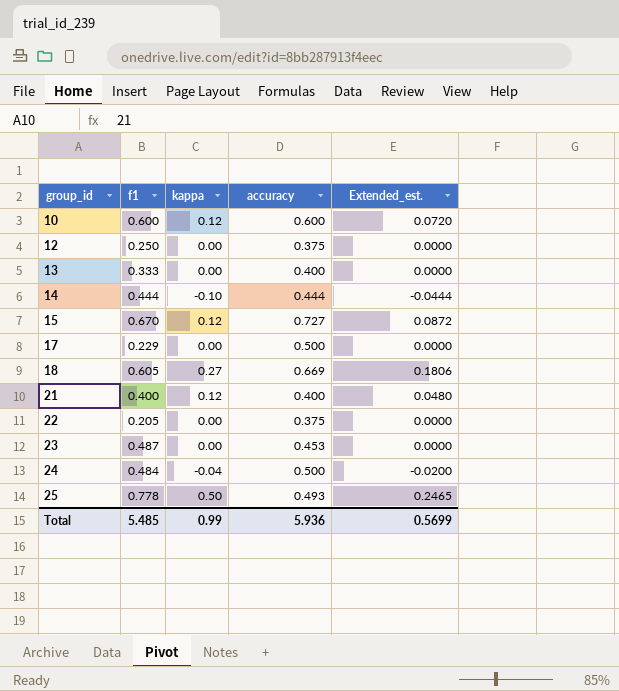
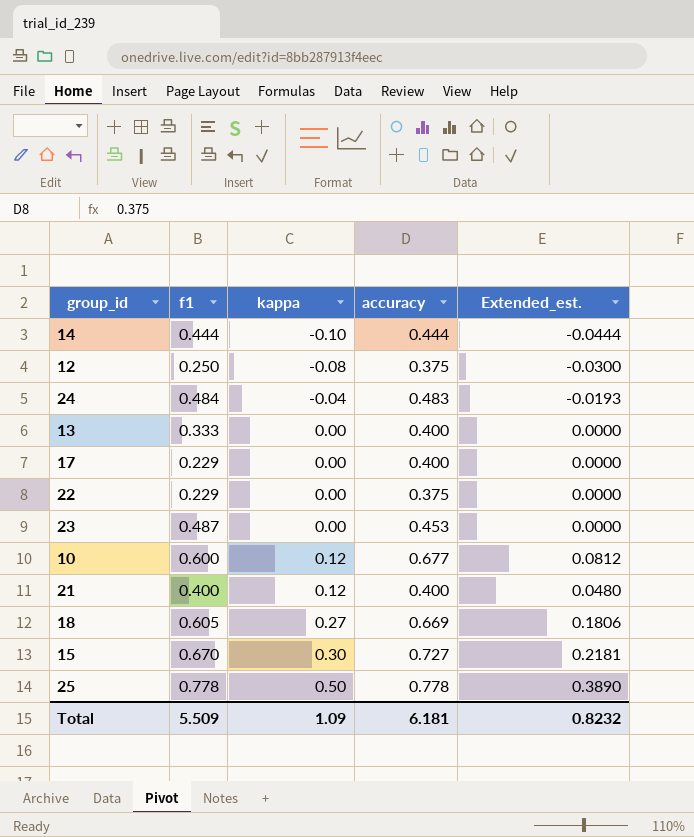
row order: group_id ascending -> kappa ascending
12 | kappa: 0.00 -> -0.08
12 | Extended_est.: 0.0000 -> -0.0300
24 | accuracy: 0.500 -> 0.483
24 | Extended_est.: -0.0200 -> -0.0193
17 | accuracy: 0.500 -> 0.400
22 | f1: 0.205 -> 0.229
10 | accuracy: 0.600 -> 0.677
10 | Extended_est.: 0.0720 -> 0.0812
15 | kappa: 0.12 -> 0.30
15 | Extended_est.: 0.0872 -> 0.2181
25 | accuracy: 0.493 -> 0.778
25 | Extended_est.: 0.2465 -> 0.3890
Total | f1: 5.485 -> 5.509
Total | kappa: 0.99 -> 1.09
Total | accuracy: 5.936 -> 6.181
Total | Extended_est.: 0.5699 -> 0.8232

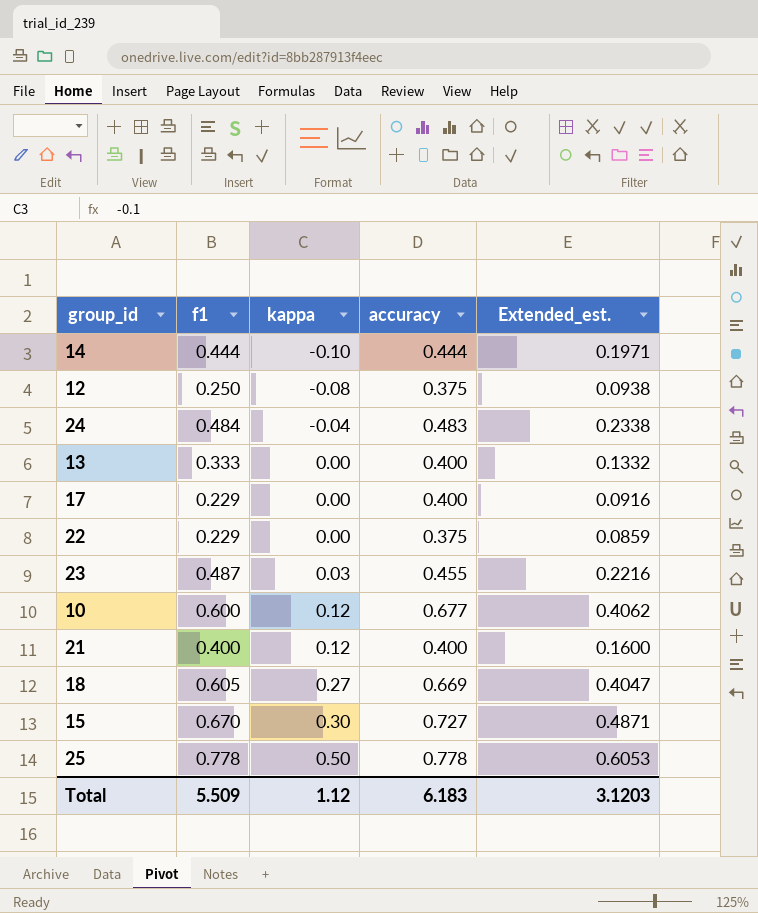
column Extended_est. | formula: [kappa] * [accuracy] -> [f1] * [accuracy]
23 | kappa: 0.00 -> 0.03
23 | accuracy: 0.453 -> 0.455
Total | kappa: 1.09 -> 1.12
Total | accuracy: 6.181 -> 6.183
Total | Extended_est.: 0.8232 -> 3.1203

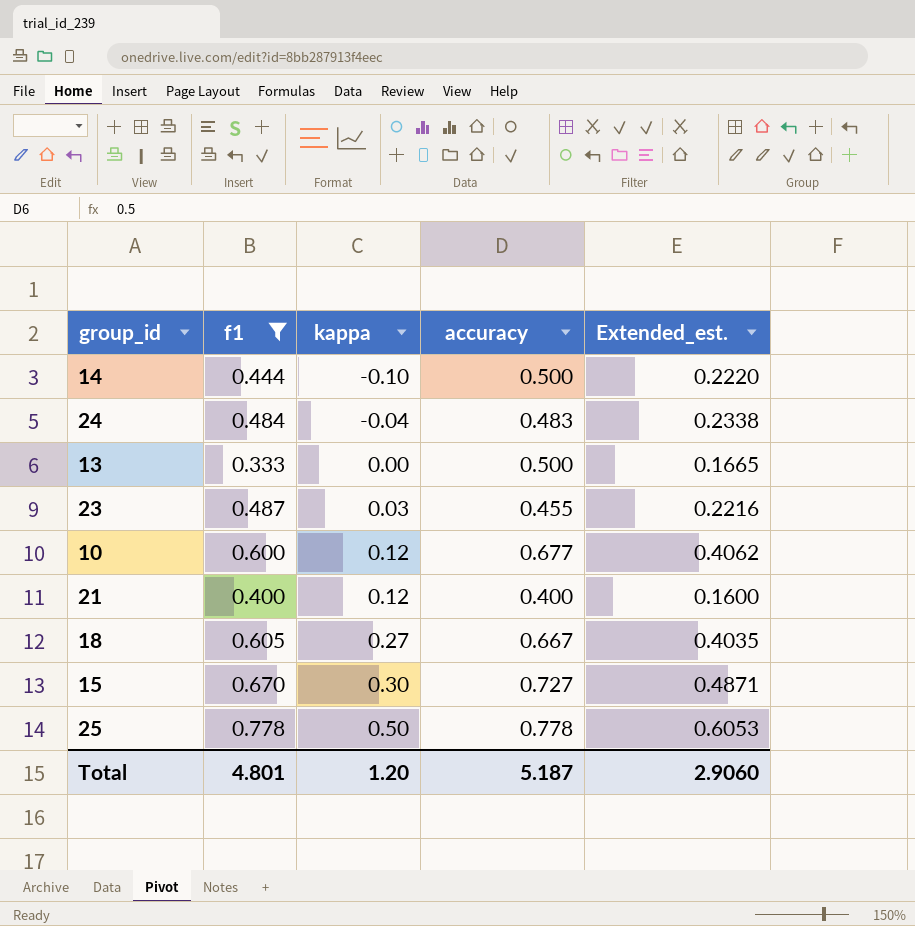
filter: none -> f1 >= 0.333
14 | accuracy: 0.444 -> 0.500
14 | Extended_est.: 0.1971 -> 0.2220
13 | accuracy: 0.400 -> 0.500
13 | Extended_est.: 0.1332 -> 0.1665
18 | accuracy: 0.669 -> 0.667
18 | Extended_est.: 0.4047 -> 0.4035
Total | f1: 5.509 -> 4.801
Total | kappa: 1.12 -> 1.20
Total | accuracy: 6.183 -> 5.187
Total | Extended_est.: 3.1203 -> 2.9060

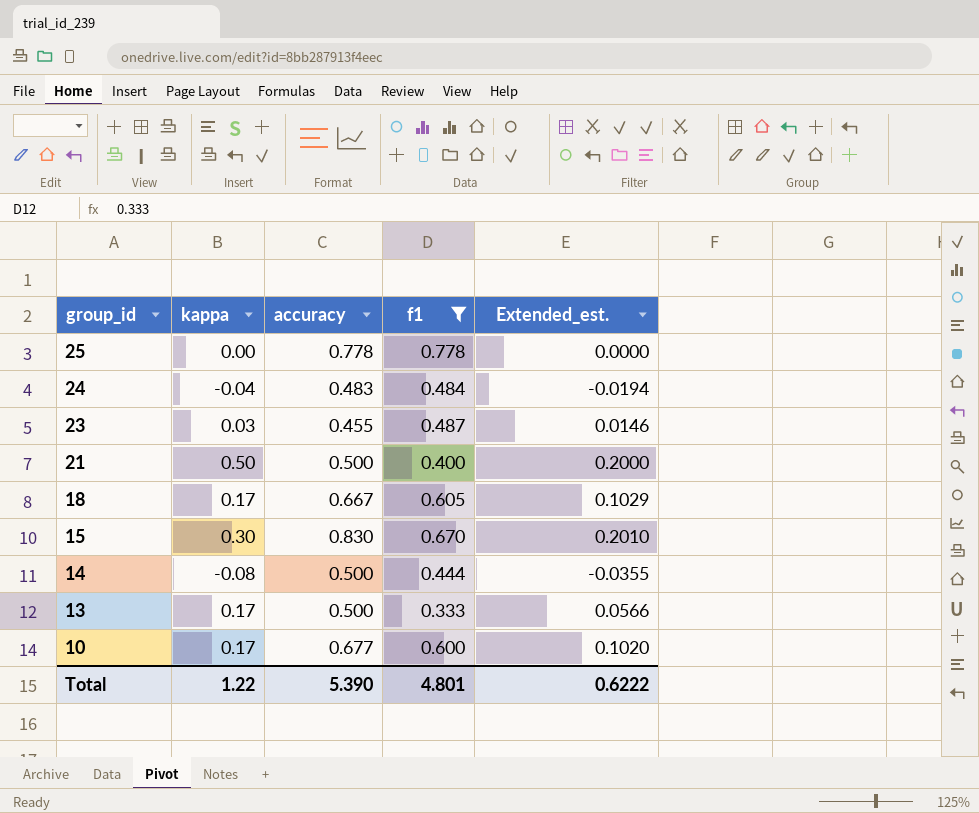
row order: kappa ascending -> group_id descending
column f1 | position: 2 -> 4
column Extended_est. | formula: [f1] * [accuracy] -> [kappa] * [f1]
25 | kappa: 0.50 -> 0.00
21 | kappa: 0.12 -> 0.50
21 | accuracy: 0.400 -> 0.500
18 | kappa: 0.27 -> 0.17
15 | accuracy: 0.727 -> 0.830
14 | kappa: -0.10 -> -0.08
13 | kappa: 0.00 -> 0.17
10 | kappa: 0.12 -> 0.17
Total | kappa: 1.20 -> 1.22
Total | accuracy: 5.187 -> 5.390
Total | Extended_est.: 2.9060 -> 0.6222

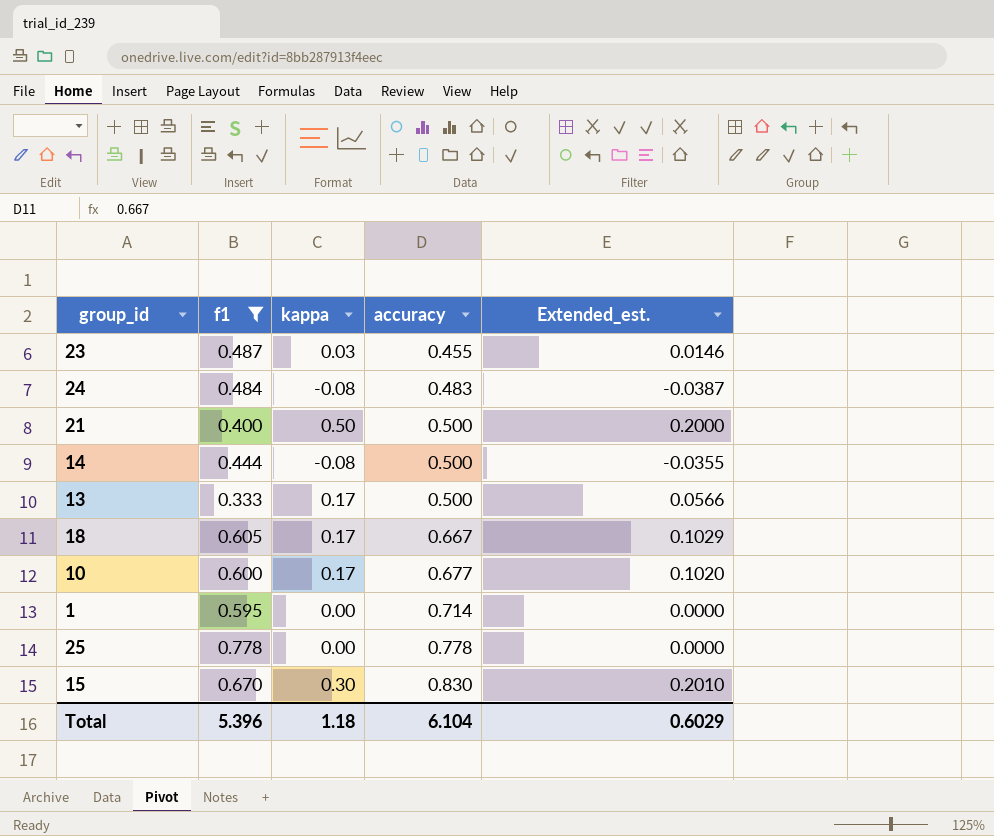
row order: group_id descending -> accuracy ascending
column f1 | position: 4 -> 2
24 | kappa: -0.04 -> -0.08
24 | Extended_est.: -0.0194 -> -0.0387
row 1: none -> 0.595 | 0.00 | 0.714 | 0.0000
Total | f1: 4.801 -> 5.396
Total | kappa: 1.22 -> 1.18
Total | accuracy: 5.390 -> 6.104
Total | Extended_est.: 0.6222 -> 0.6029

